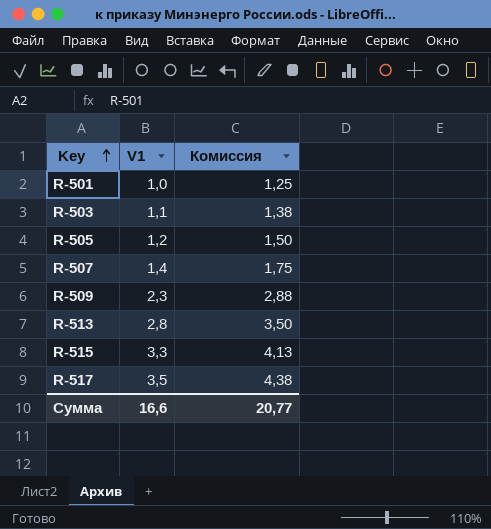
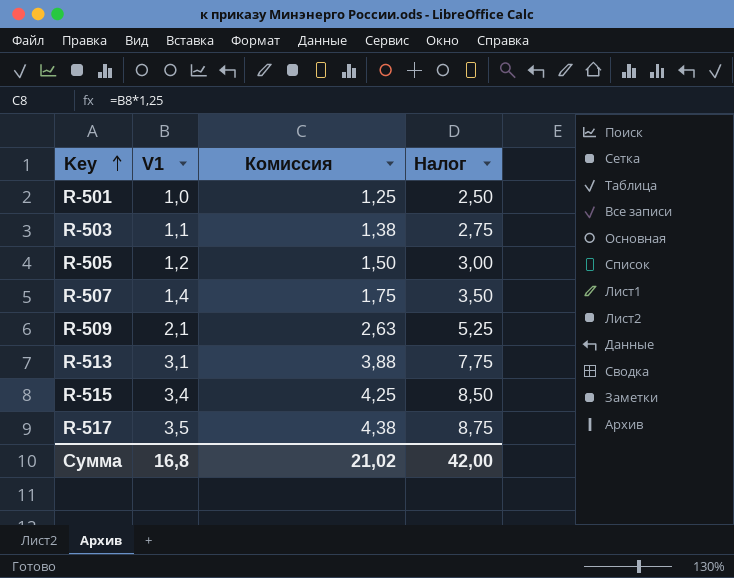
column Налог | formula: none -> [V1] * 2,5
R-509 | V1: 2,3 -> 2,1
R-509 | Комиссия: 2,88 -> 2,63
R-513 | V1: 2,8 -> 3,1
R-513 | Комиссия: 3,50 -> 3,88
R-515 | V1: 3,3 -> 3,4
R-515 | Комиссия: 4,13 -> 4,25
Сумма | V1: 16,6 -> 16,8
Сумма | Комиссия: 20,77 -> 21,02

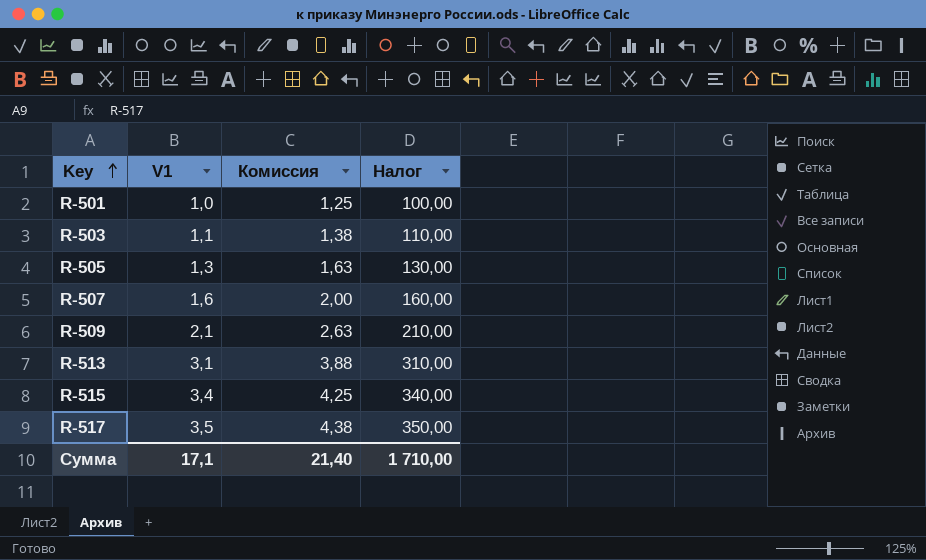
column Налог | formula: [V1] * 2,5 -> [V1] * 100
R-505 | V1: 1,2 -> 1,3
R-505 | Комиссия: 1,50 -> 1,63
R-507 | V1: 1,4 -> 1,6
R-507 | Комиссия: 1,75 -> 2,00
Сумма | V1: 16,8 -> 17,1
Сумма | Комиссия: 21,02 -> 21,40
Сумма | Налог: 42,00 -> 1 710,00

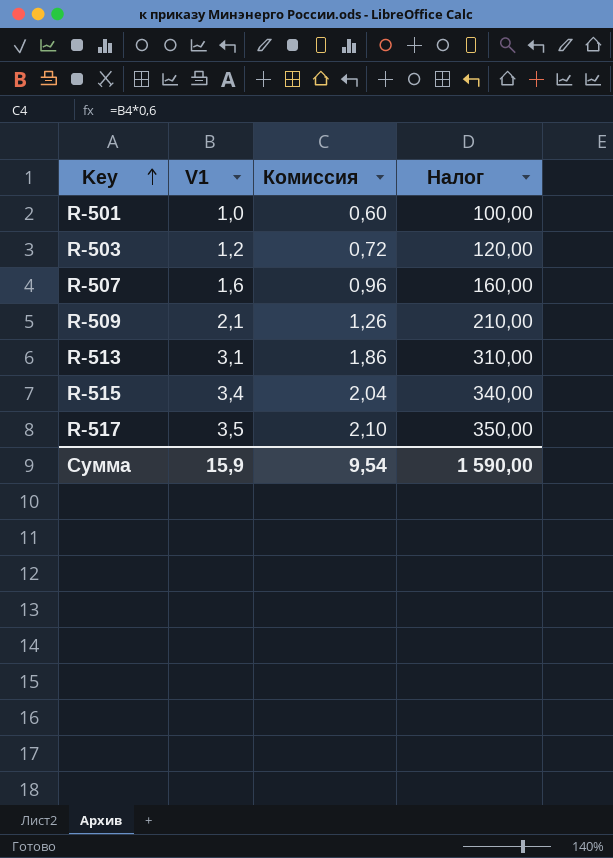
column Комиссия | formula: [V1] * 1,25 -> [V1] * 0,6
row R-505: 1,3 | 1,63 | 130,00 -> none
R-503 | V1: 1,1 -> 1,2
R-503 | Налог: 110,00 -> 120,00
Сумма | V1: 17,1 -> 15,9
Сумма | Комиссия: 21,40 -> 9,54
Сумма | Налог: 1 710,00 -> 1 590,00

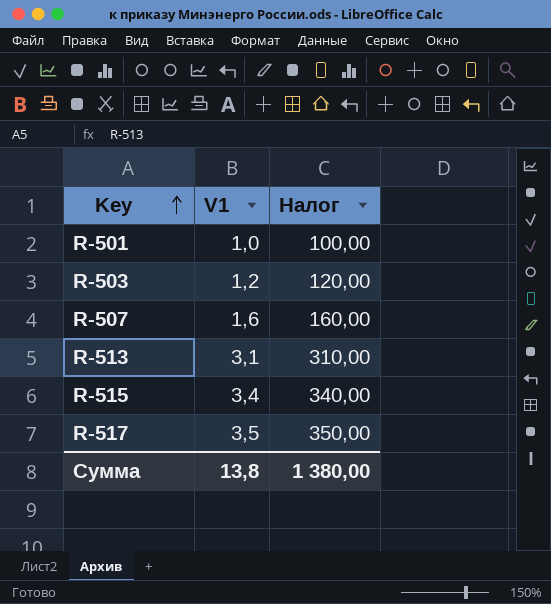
column Комиссия | formula: [V1] * 0,6 -> none
row R-509: 2,1 | 1,26 | 210,00 -> none
Сумма | V1: 15,9 -> 13,8
Сумма | Налог: 1 590,00 -> 1 380,00

